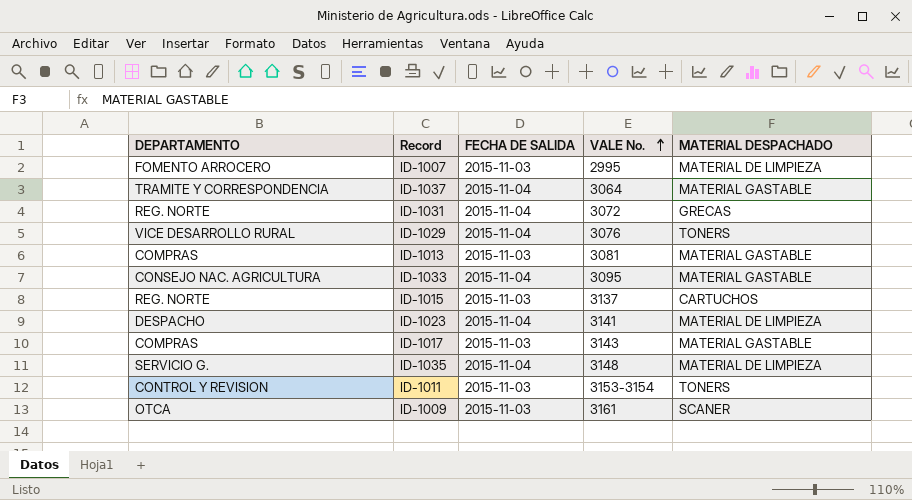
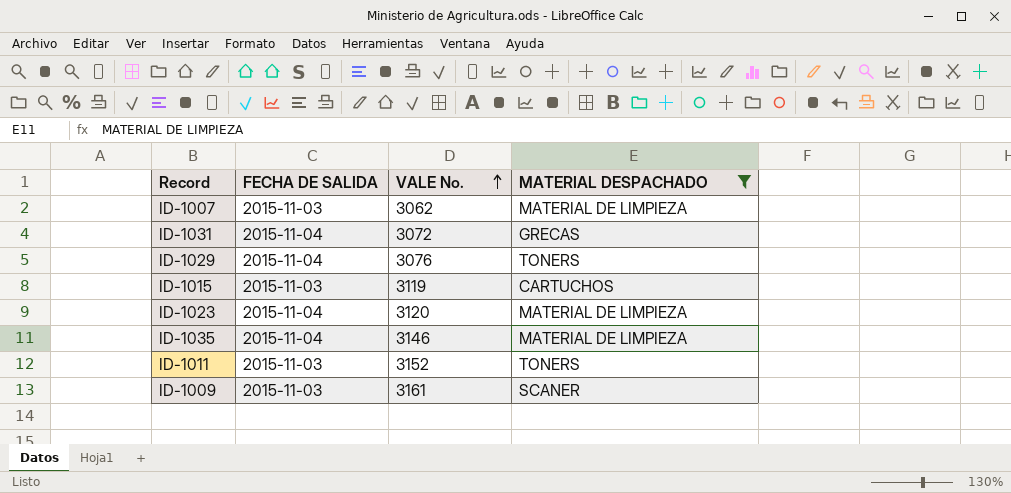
filter: none -> MATERIAL DESPACHADO != MATERIAL GASTABLE
column DEPARTAMENTO | position: 1 -> none
ID-1007 | VALE No.: 2995 -> 3062
ID-1015 | VALE No.: 3137 -> 3119
ID-1023 | VALE No.: 3141 -> 3120
ID-1035 | VALE No.: 3148 -> 3146
ID-1011 | VALE No.: 3153-3154 -> 3152

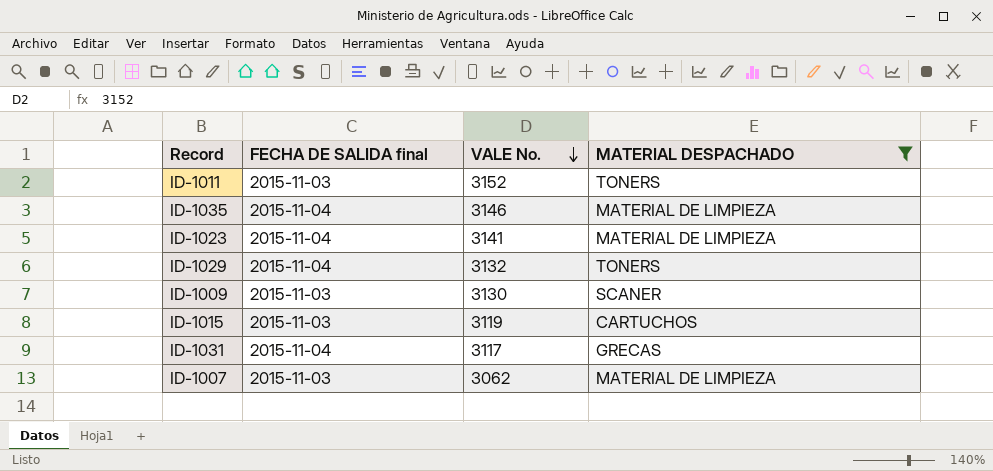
row order: VALE No. ascending -> VALE No. descending
column name: FECHA DE SALIDA -> FECHA DE SALIDA final
ID-1023 | VALE No.: 3120 -> 3141
ID-1029 | VALE No.: 3076 -> 3132
ID-1009 | VALE No.: 3161 -> 3130
ID-1031 | VALE No.: 3072 -> 3117

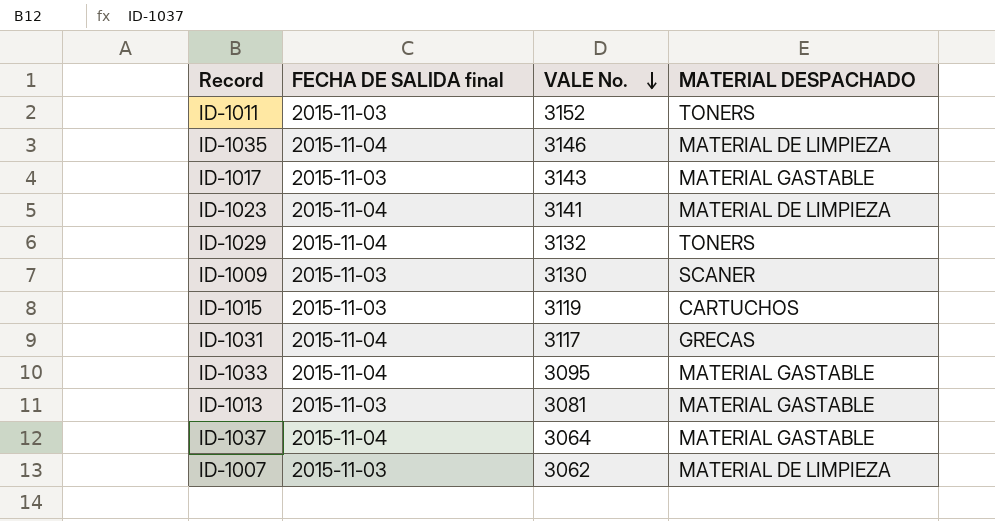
filter: MATERIAL DESPACHADO != MATERIAL GASTABLE -> none

